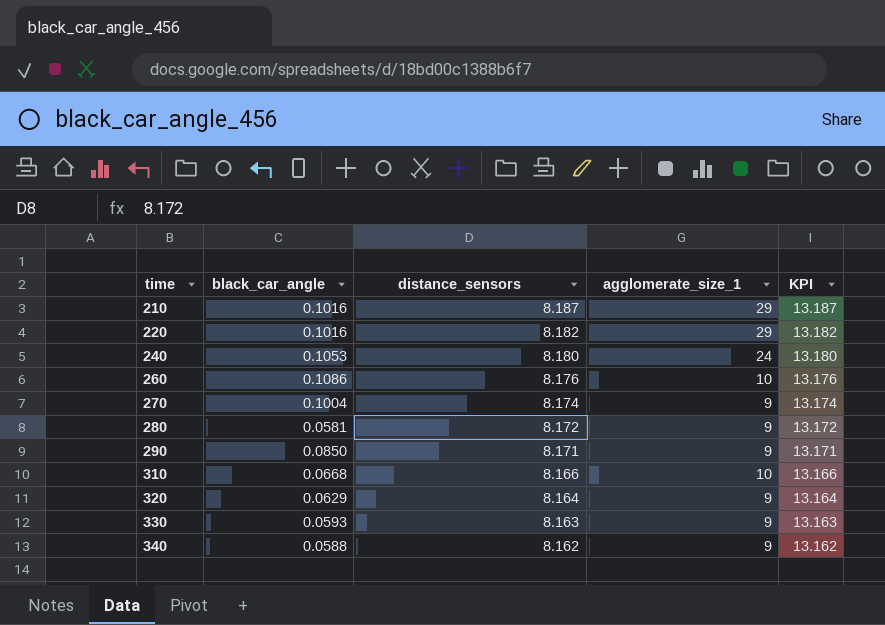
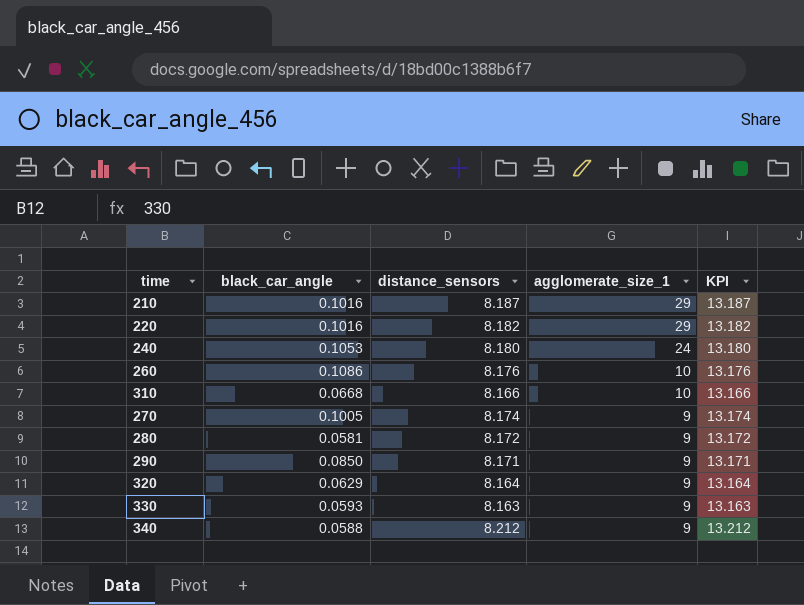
row order: time ascending -> agglomerate_size_1 descending
270 | black_car_angle: 0.1004 -> 0.1005
340 | distance_sensors: 8.162 -> 8.212
340 | KPI: 13.162 -> 13.212

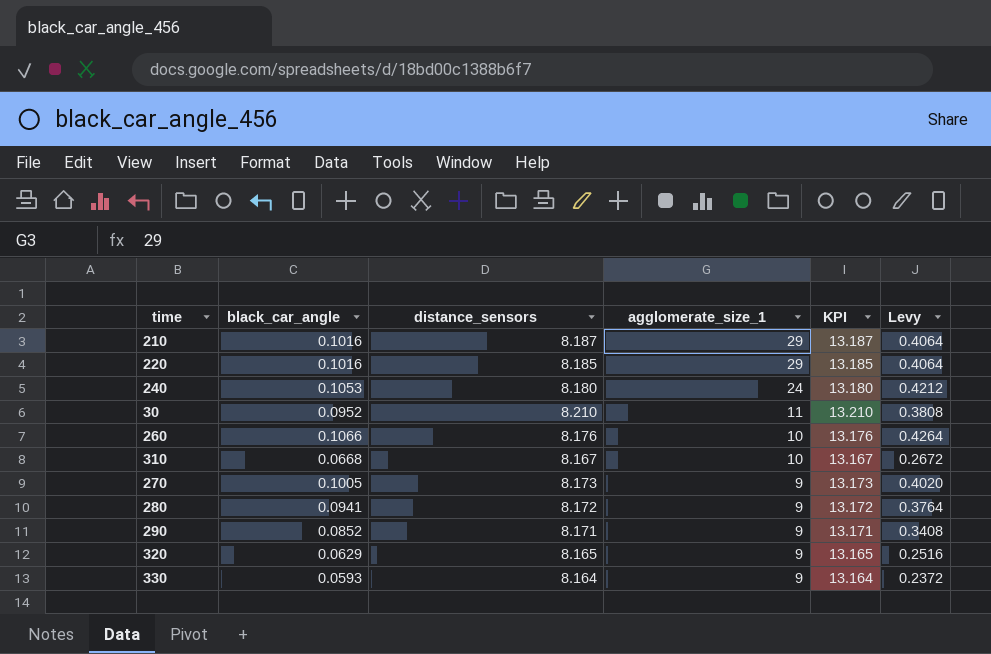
column Levy | formula: none -> [black_car_angle] * 4
row 340: 0.0588 | 8.212 | 9 | 13.212 -> none
220 | distance_sensors: 8.182 -> 8.185
220 | KPI: 13.182 -> 13.185
row 30: none -> 0.0952 | 8.210 | 11 | 13.210 | 0.3808
260 | black_car_angle: 0.1086 -> 0.1066
310 | distance_sensors: 8.166 -> 8.167
310 | KPI: 13.166 -> 13.167
270 | distance_sensors: 8.174 -> 8.173
270 | KPI: 13.174 -> 13.173
280 | black_car_angle: 0.0581 -> 0.0941
290 | black_car_angle: 0.0850 -> 0.0852
320 | distance_sensors: 8.164 -> 8.165
320 | KPI: 13.164 -> 13.165
330 | distance_sensors: 8.163 -> 8.164
330 | KPI: 13.163 -> 13.164

